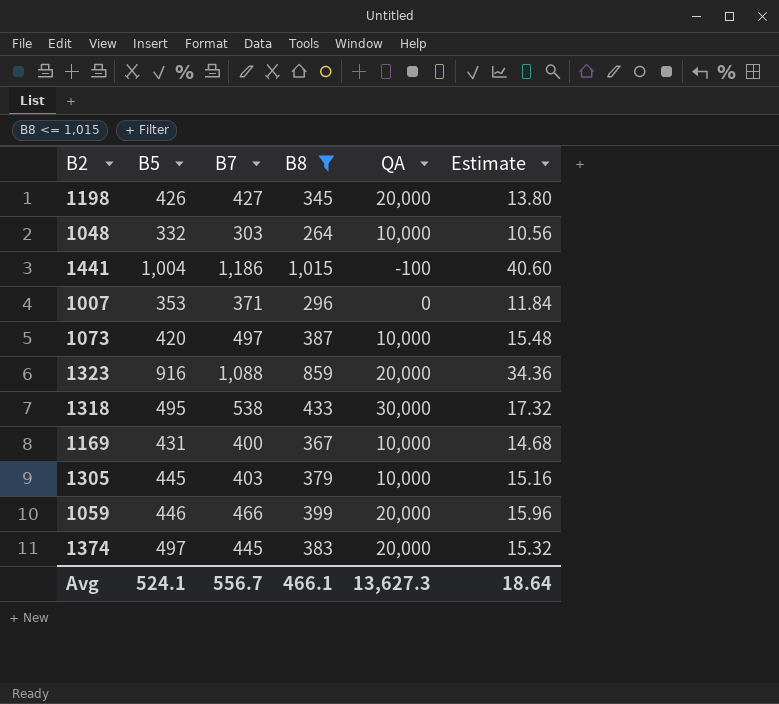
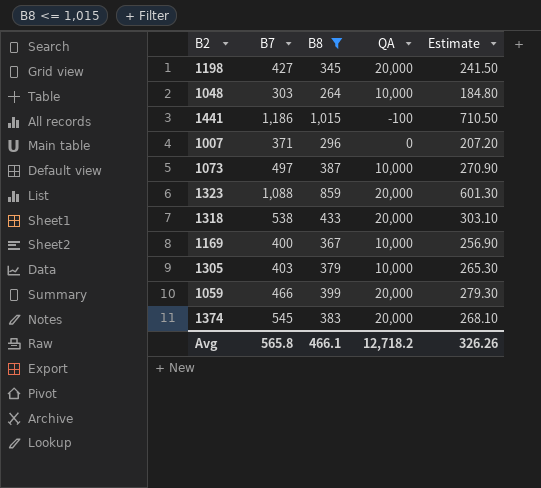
column B5 | position: 2 -> none
column Estimate | formula: [B8] * 0.04 -> [B8] * 0.7
1318 | QA: 30,000 -> 20,000
1374 | B7: 445 -> 545
Avg | B7: 556.7 -> 565.8
Avg | QA: 13,627.3 -> 12,718.2
Avg | Estimate: 18.64 -> 326.26

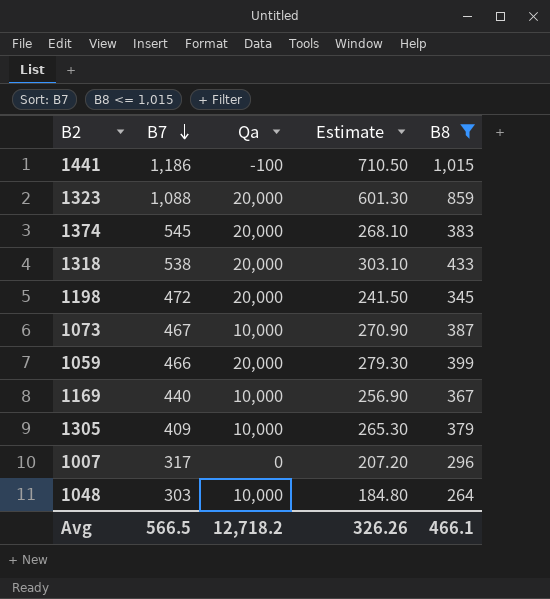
row order: none -> B7 descending
column name: QA -> Qa
column B8 | position: 3 -> 5
1198 | B7: 427 -> 472
1073 | B7: 497 -> 467
1169 | B7: 400 -> 440
1305 | B7: 403 -> 409
1007 | B7: 371 -> 317
Avg | B7: 565.8 -> 566.5

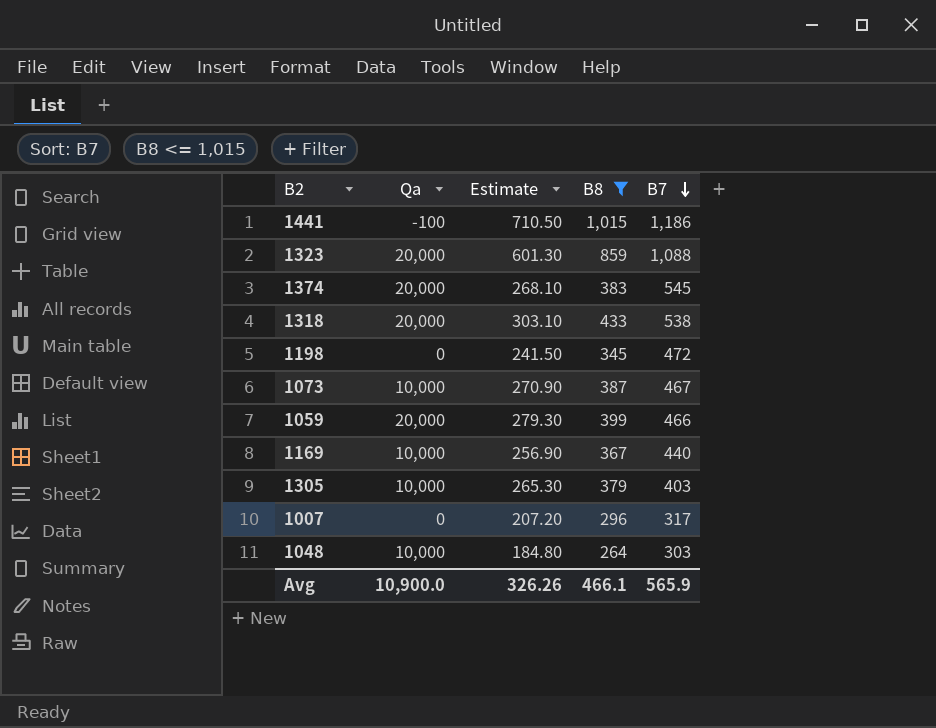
column B7 | position: 2 -> 5
1198 | Qa: 20,000 -> 0
1305 | B7: 409 -> 403
Avg | Qa: 12,718.2 -> 10,900.0
Avg | B7: 566.5 -> 565.9

